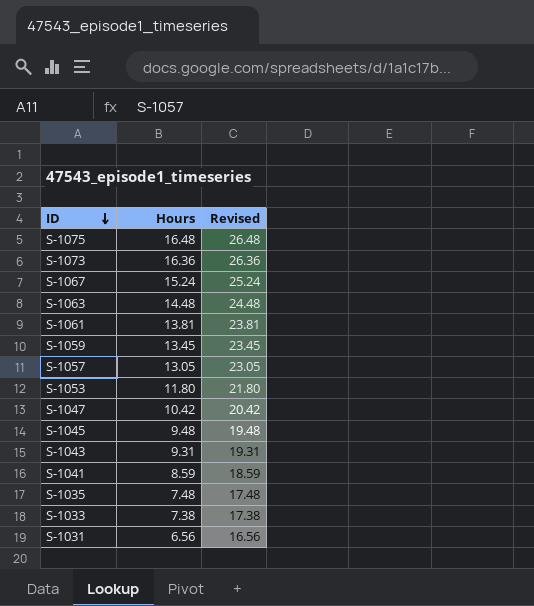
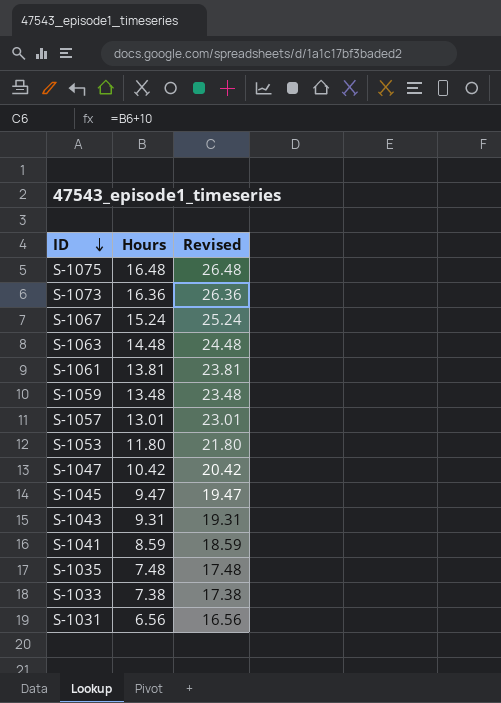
S-1059 | Hours: 13.45 -> 13.48
S-1059 | Revised: 23.45 -> 23.48
S-1057 | Hours: 13.05 -> 13.01
S-1057 | Revised: 23.05 -> 23.01
S-1045 | Hours: 9.48 -> 9.47
S-1045 | Revised: 19.48 -> 19.47

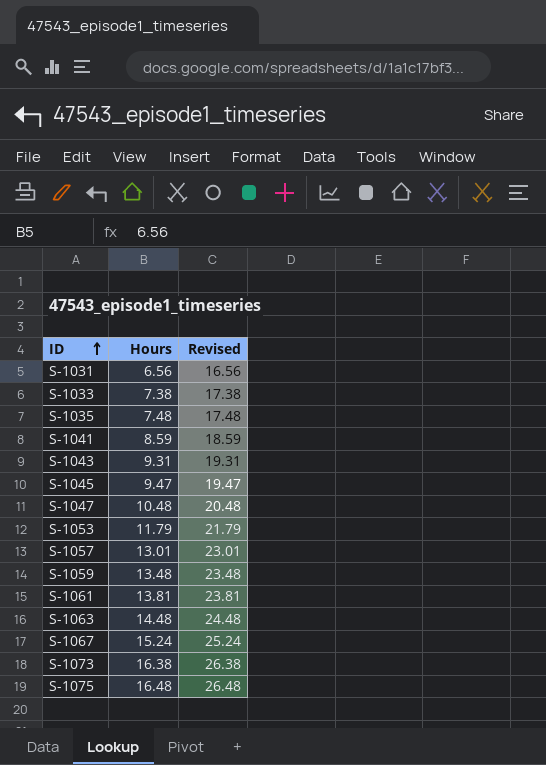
row order: ID descending -> ID ascending
S-1047 | Hours: 10.42 -> 10.48
S-1047 | Revised: 20.42 -> 20.48
S-1053 | Hours: 11.80 -> 11.79
S-1053 | Revised: 21.80 -> 21.79
S-1073 | Hours: 16.36 -> 16.38
S-1073 | Revised: 26.36 -> 26.38

